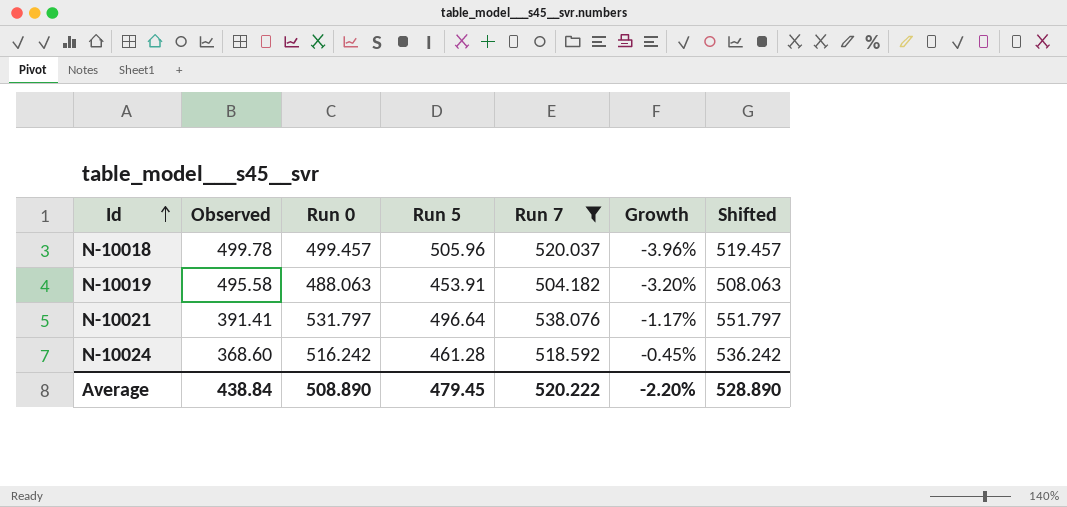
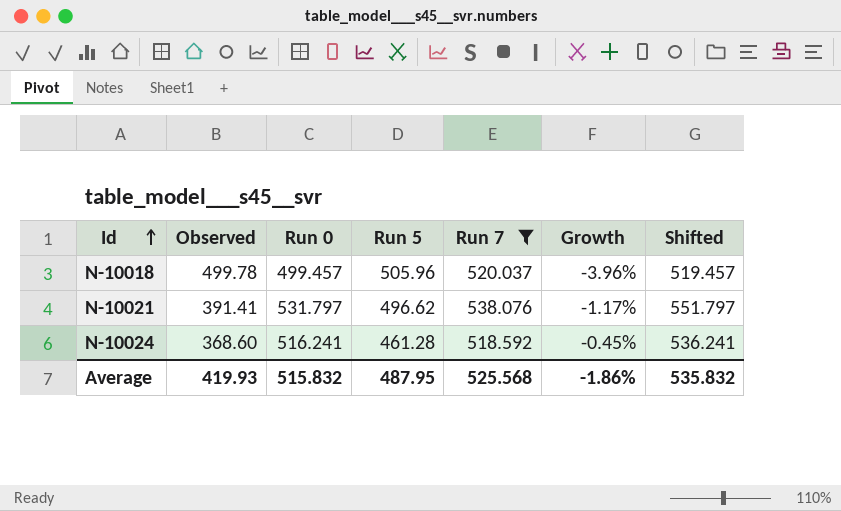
row N-10019: 495.58 | 488.063 | 453.91 | 504.182 | -3.20% | 508.063 -> none
N-10021 | Run 5: 496.64 -> 496.62
N-10024 | Run 0: 516.242 -> 516.241
N-10024 | Shifted: 536.242 -> 536.241
Average | Observed: 438.84 -> 419.93
Average | Run 0: 508.890 -> 515.832
Average | Run 5: 479.45 -> 487.95
Average | Run 7: 520.222 -> 525.568
Average | Growth: -2.20% -> -1.86%
Average | Shifted: 528.890 -> 535.832

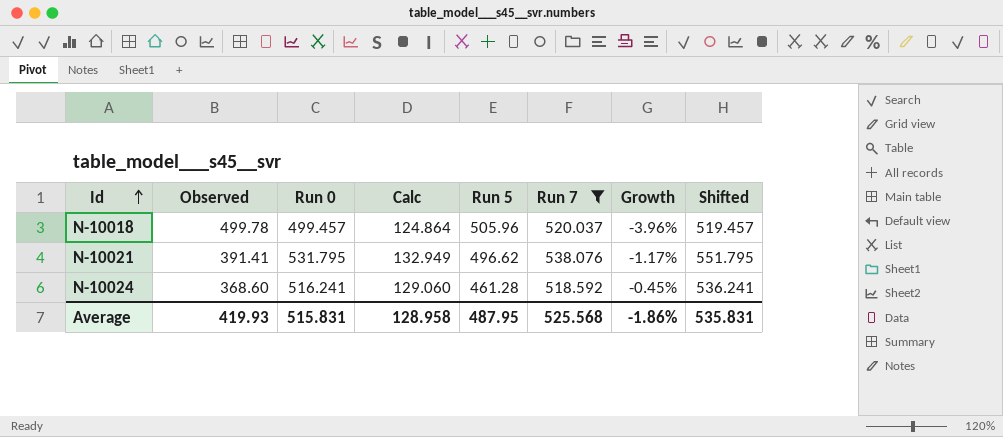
column Calc | formula: none -> [Run 0] * 0.25
N-10021 | Run 0: 531.797 -> 531.795
N-10021 | Shifted: 551.797 -> 551.795
Average | Run 0: 515.832 -> 515.831
Average | Shifted: 535.832 -> 535.831

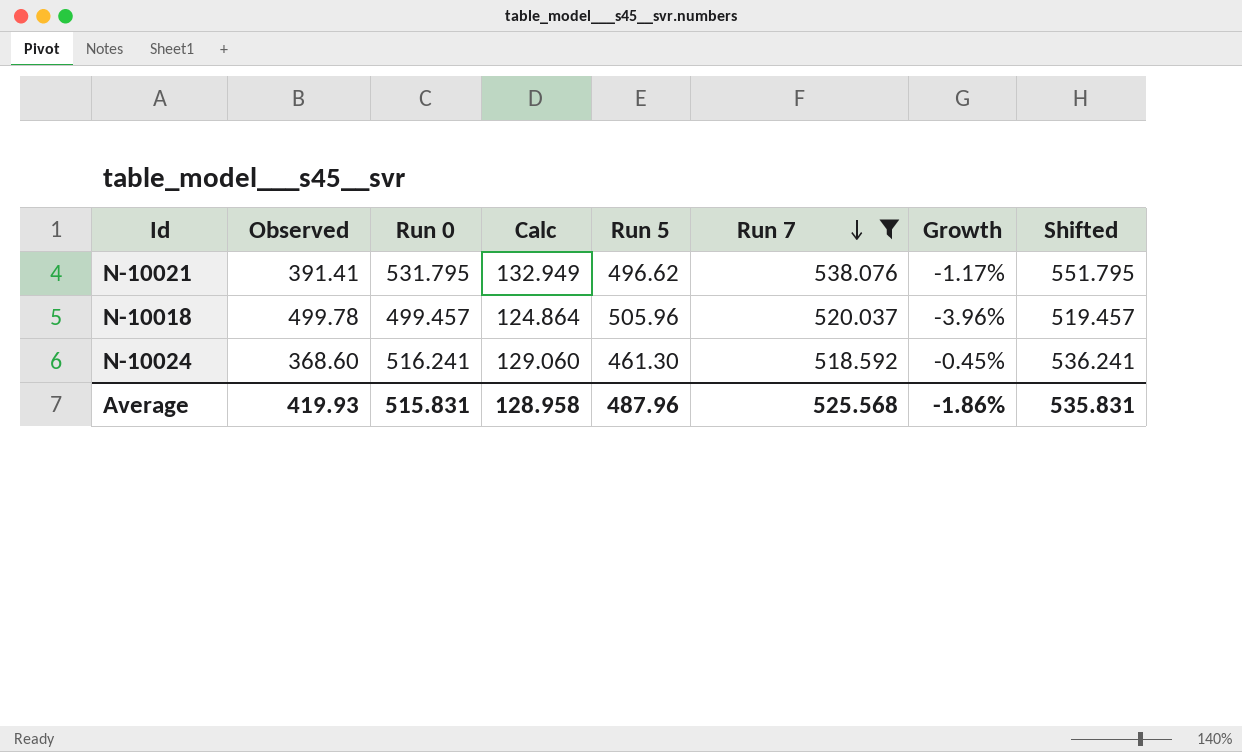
row order: Id ascending -> Run 7 descending
N-10024 | Run 5: 461.28 -> 461.30
Average | Run 5: 487.95 -> 487.96

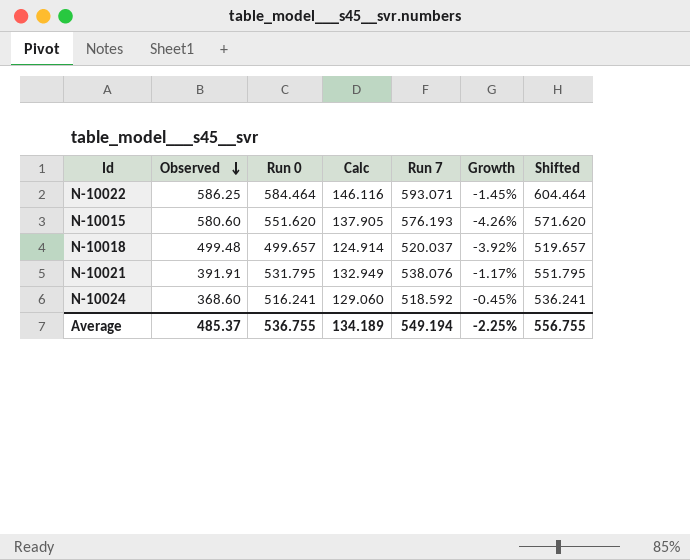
filter: Run 7 <= 538.076 -> none
row order: Run 7 descending -> Observed descending
column Run 5 | position: 5 -> none
N-10018 | Observed: 499.78 -> 499.48
N-10018 | Run 0: 499.457 -> 499.657
N-10018 | Calc: 124.864 -> 124.914
N-10018 | Growth: -3.96% -> -3.92%
N-10018 | Shifted: 519.457 -> 519.657
N-10021 | Observed: 391.41 -> 391.91
Average | Observed: 419.93 -> 485.37
Average | Run 0: 515.831 -> 536.755
Average | Calc: 128.958 -> 134.189
Average | Run 7: 525.568 -> 549.194
Average | Growth: -1.86% -> -2.25%
Average | Shifted: 535.831 -> 556.755

